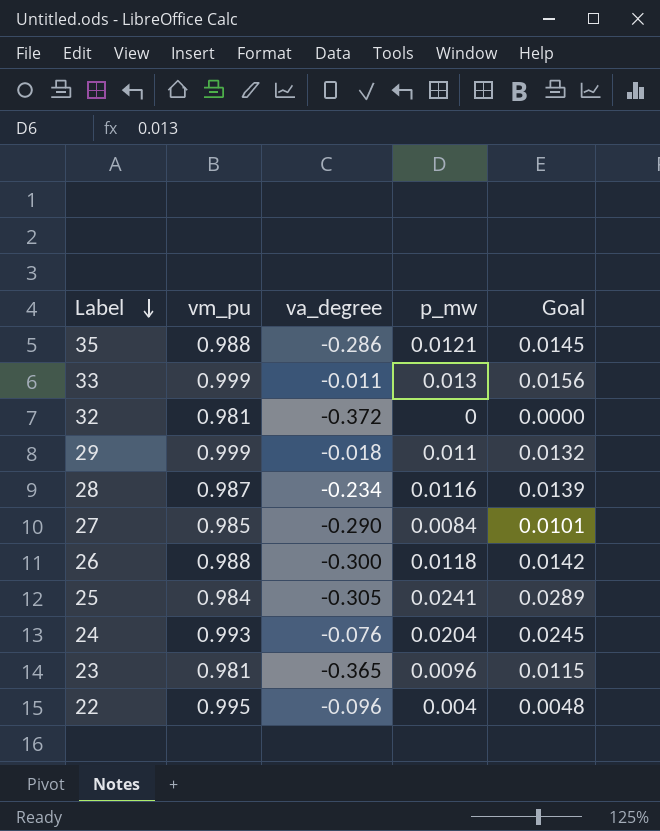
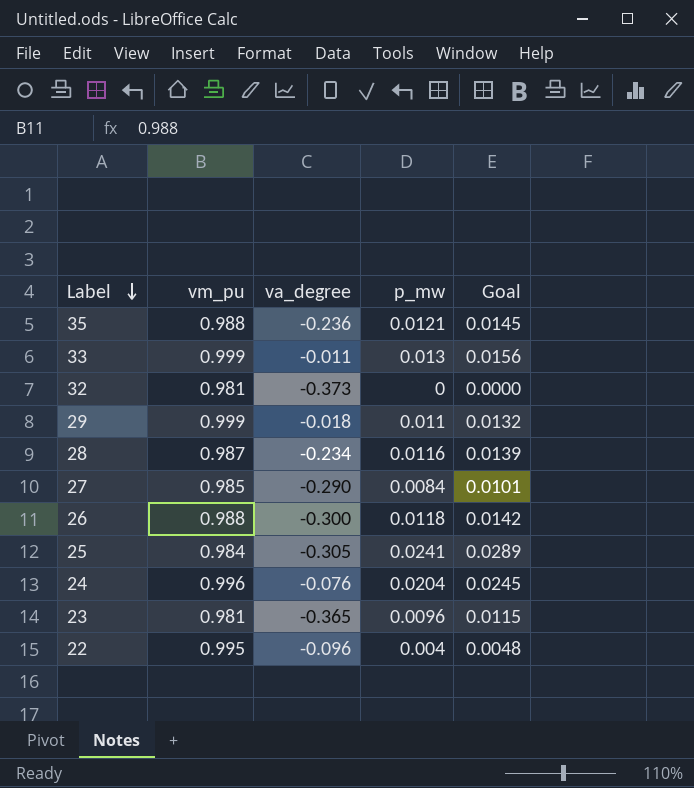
35 | va_degree: -0.286 -> -0.236
32 | va_degree: -0.372 -> -0.373
24 | vm_pu: 0.993 -> 0.996

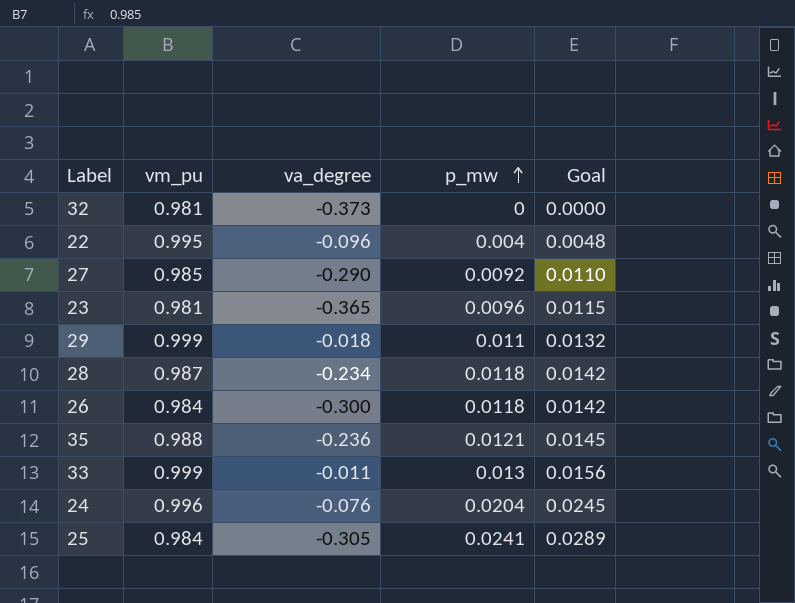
row order: Label descending -> p_mw ascending
27 | p_mw: 0.0084 -> 0.0092
27 | Goal: 0.0101 -> 0.0110
28 | p_mw: 0.0116 -> 0.0118
28 | Goal: 0.0139 -> 0.0142
26 | vm_pu: 0.988 -> 0.984

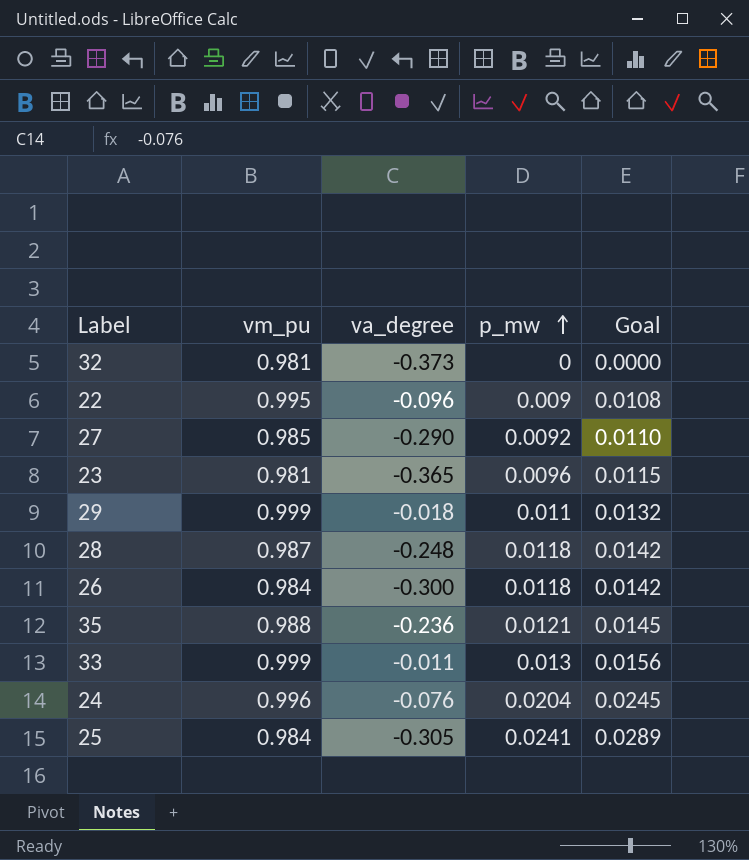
22 | p_mw: 0.004 -> 0.009
22 | Goal: 0.0048 -> 0.0108
28 | va_degree: -0.234 -> -0.248

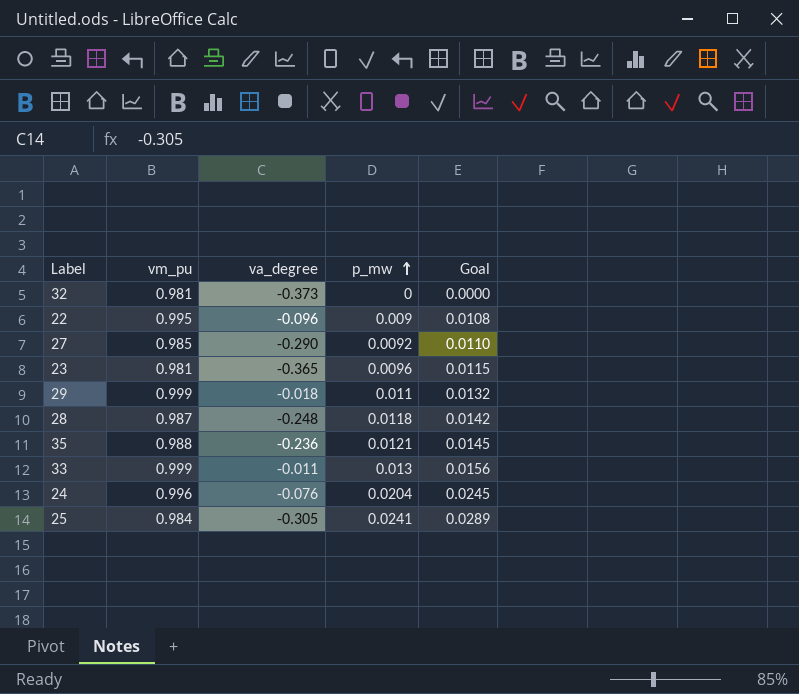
row 26: 0.984 | -0.300 | 0.0118 | 0.0142 -> none

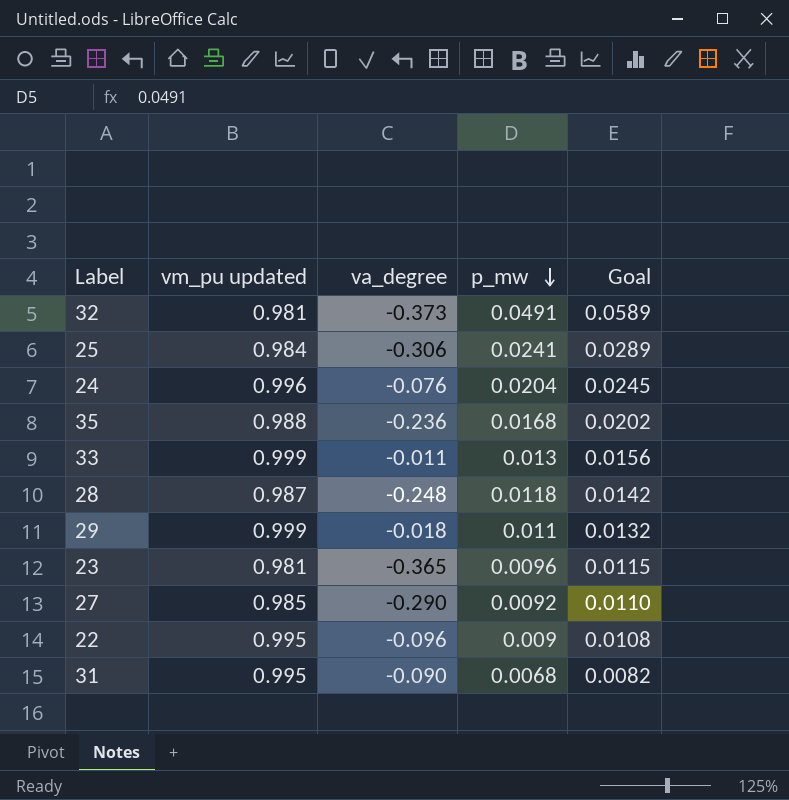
row order: p_mw ascending -> p_mw descending
column name: vm_pu -> vm_pu updated
32 | p_mw: 0 -> 0.0491
32 | Goal: 0.0000 -> 0.0589
25 | va_degree: -0.305 -> -0.306
35 | p_mw: 0.0121 -> 0.0168
35 | Goal: 0.0145 -> 0.0202
row 31: none -> 0.995 | -0.090 | 0.0068 | 0.0082

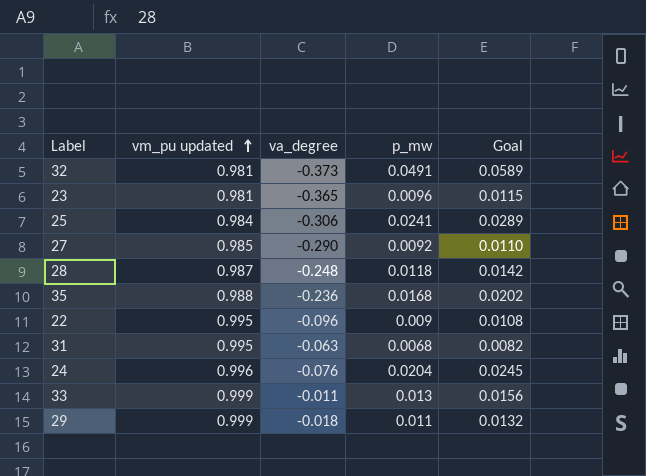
row order: p_mw descending -> vm_pu updated ascending
31 | va_degree: -0.090 -> -0.063

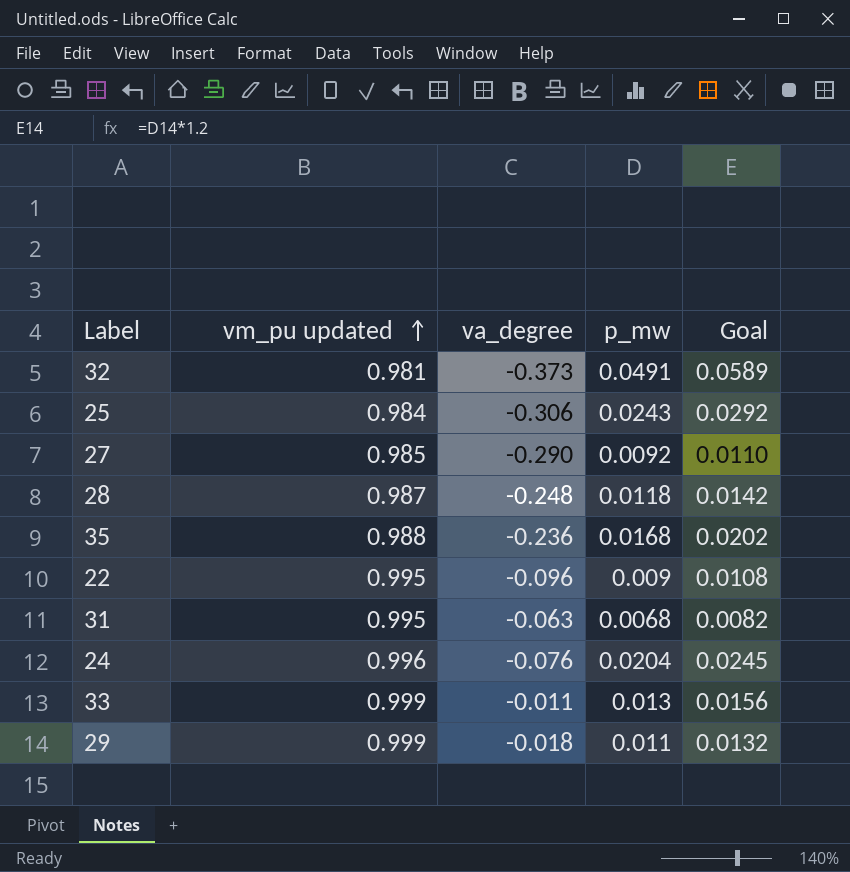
row 23: 0.981 | -0.365 | 0.0096 | 0.0115 -> none
25 | p_mw: 0.0241 -> 0.0243
25 | Goal: 0.0289 -> 0.0292

